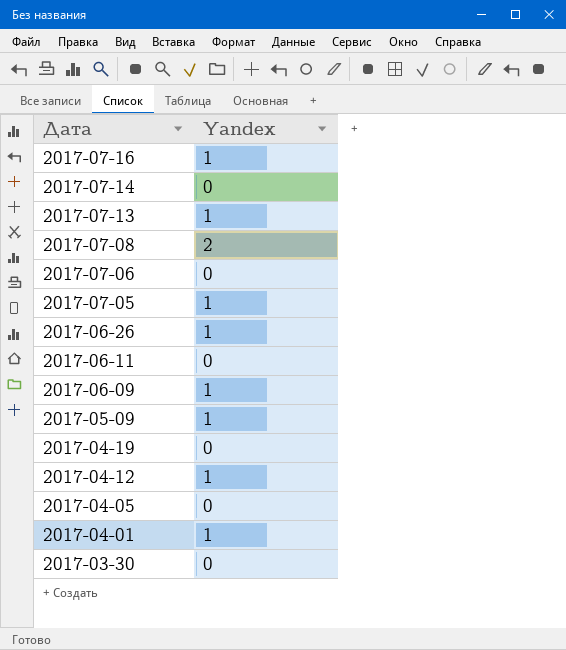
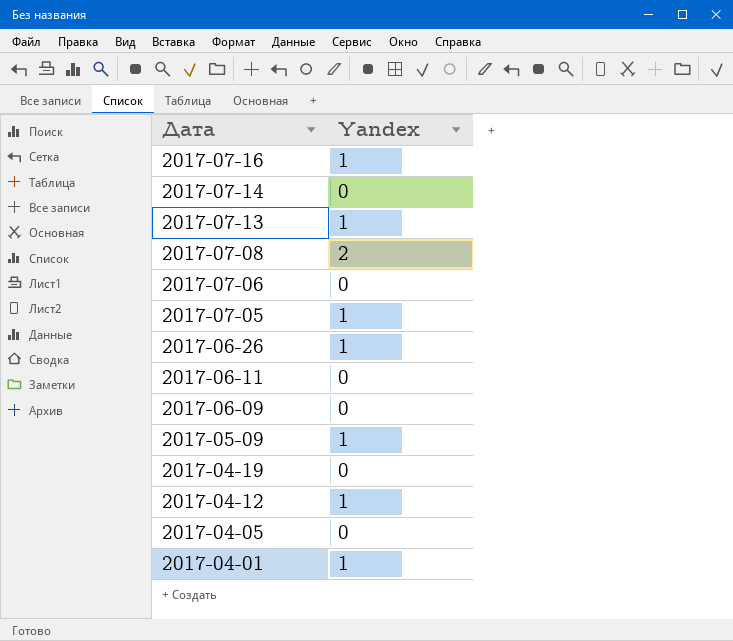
row 2017-03-30: 0 -> none
2017-06-09 | Yandex: 1 -> 0

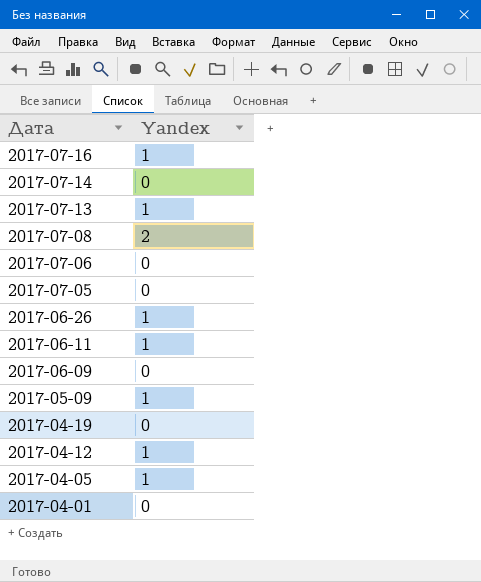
2017-07-05 | Yandex: 1 -> 0
2017-06-11 | Yandex: 0 -> 1
2017-04-05 | Yandex: 0 -> 1
2017-04-01 | Yandex: 1 -> 0

